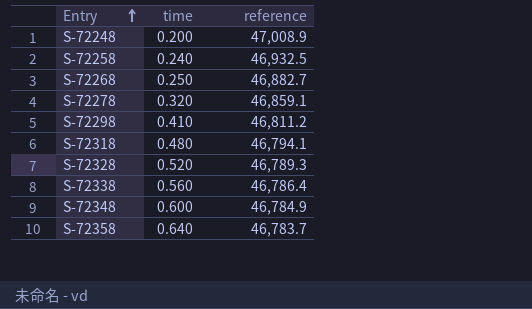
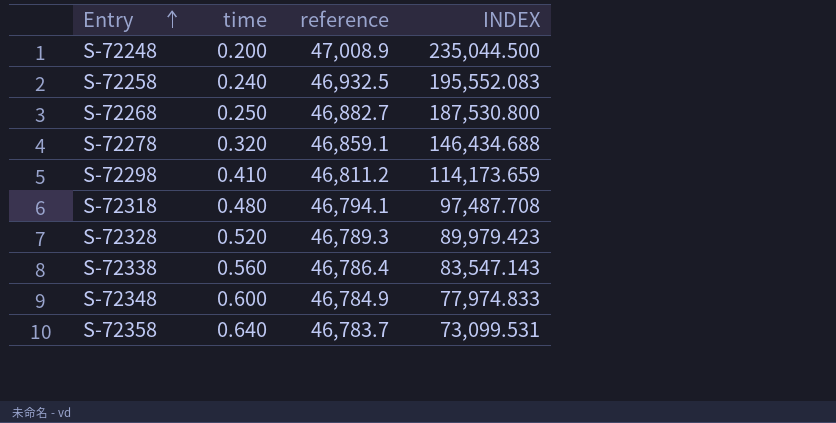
column INDEX | formula: none -> [reference] / [time]

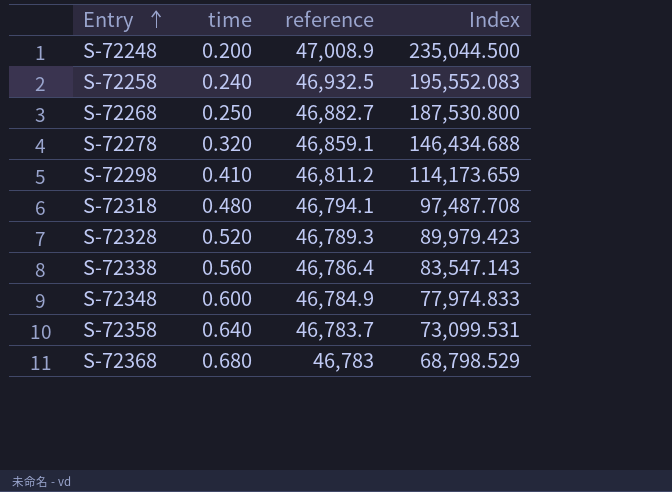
column name: INDEX -> Index
row S-72368: none -> 0.680 | 46,783 | 68,798.529

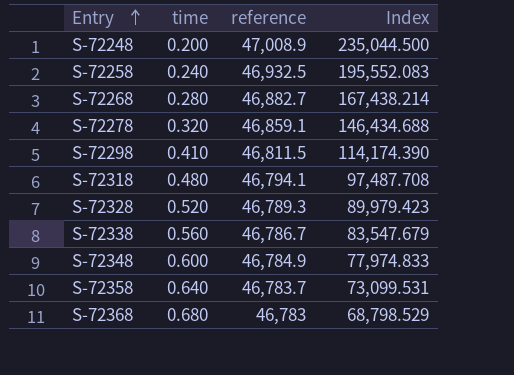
S-72268 | time: 0.250 -> 0.280
S-72268 | Index: 187,530.800 -> 167,438.214
S-72298 | reference: 46,811.2 -> 46,811.5
S-72298 | Index: 114,173.659 -> 114,174.390
S-72338 | reference: 46,786.4 -> 46,786.7
S-72338 | Index: 83,547.143 -> 83,547.679

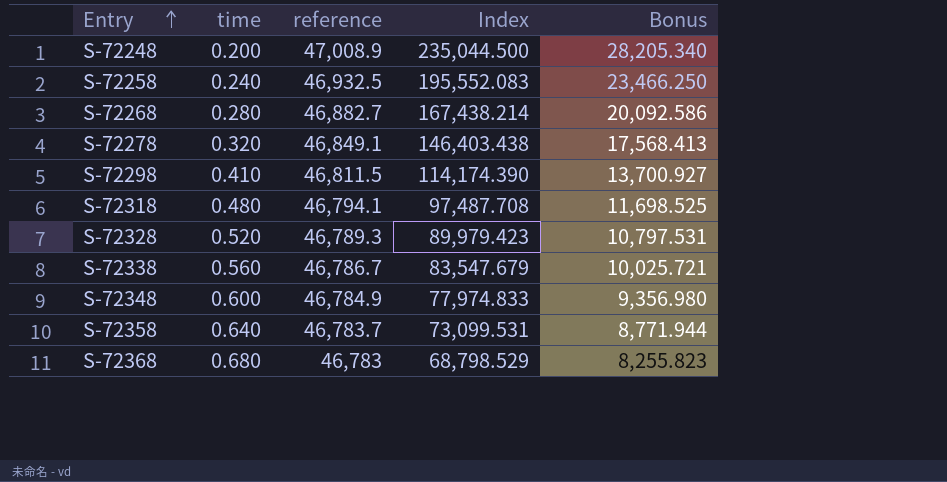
column Bonus | formula: none -> [Index] * 0.12
S-72278 | reference: 46,859.1 -> 46,849.1
S-72278 | Index: 146,434.688 -> 146,403.438

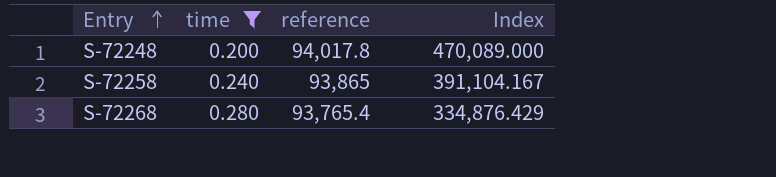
filter: none -> time <= 0.280
column Bonus | formula: [Index] * 0.12 -> none
S-72248 | reference: 47,008.9 -> 94,017.8
S-72248 | Index: 235,044.500 -> 470,089.000
S-72258 | reference: 46,932.5 -> 93,865
S-72258 | Index: 195,552.083 -> 391,104.167
S-72268 | reference: 46,882.7 -> 93,765.4
S-72268 | Index: 167,438.214 -> 334,876.429

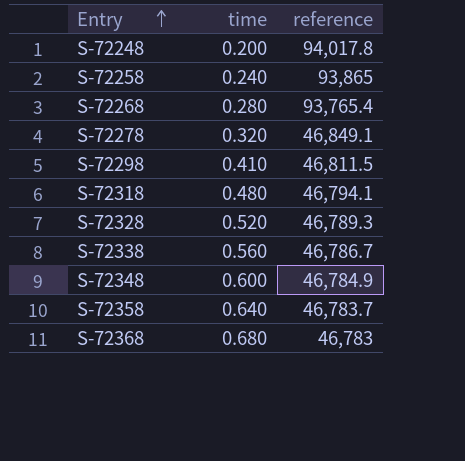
filter: time <= 0.280 -> none
column Index | formula: [reference] / [time] -> none

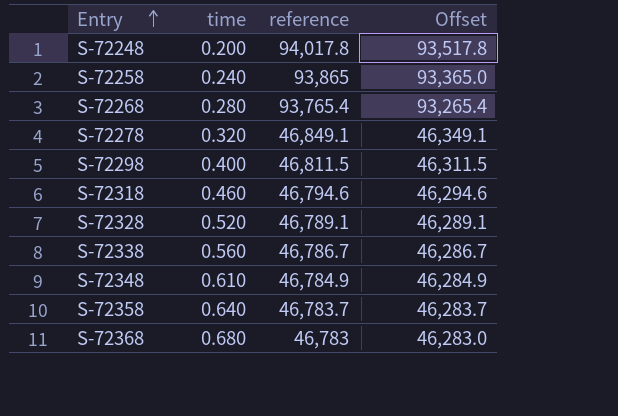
column Offset | formula: none -> [reference] - 500
S-72298 | time: 0.410 -> 0.400
S-72318 | time: 0.480 -> 0.460
S-72318 | reference: 46,794.1 -> 46,794.6
S-72328 | reference: 46,789.3 -> 46,789.1
S-72348 | time: 0.600 -> 0.610

